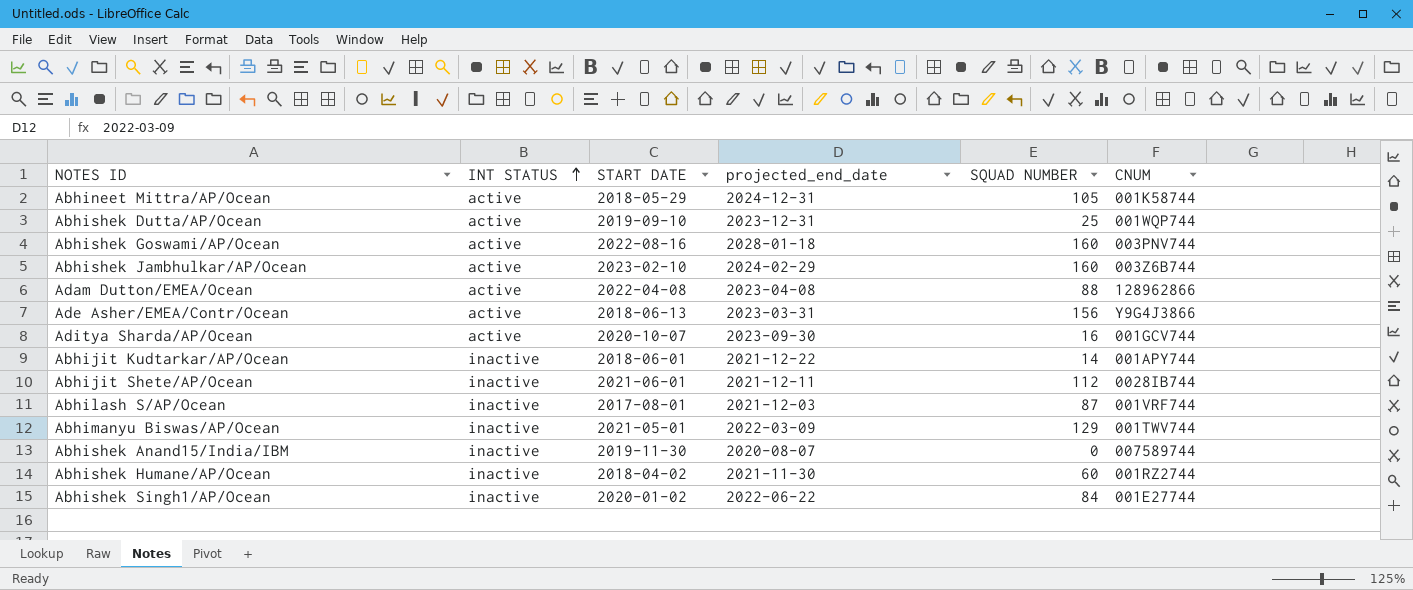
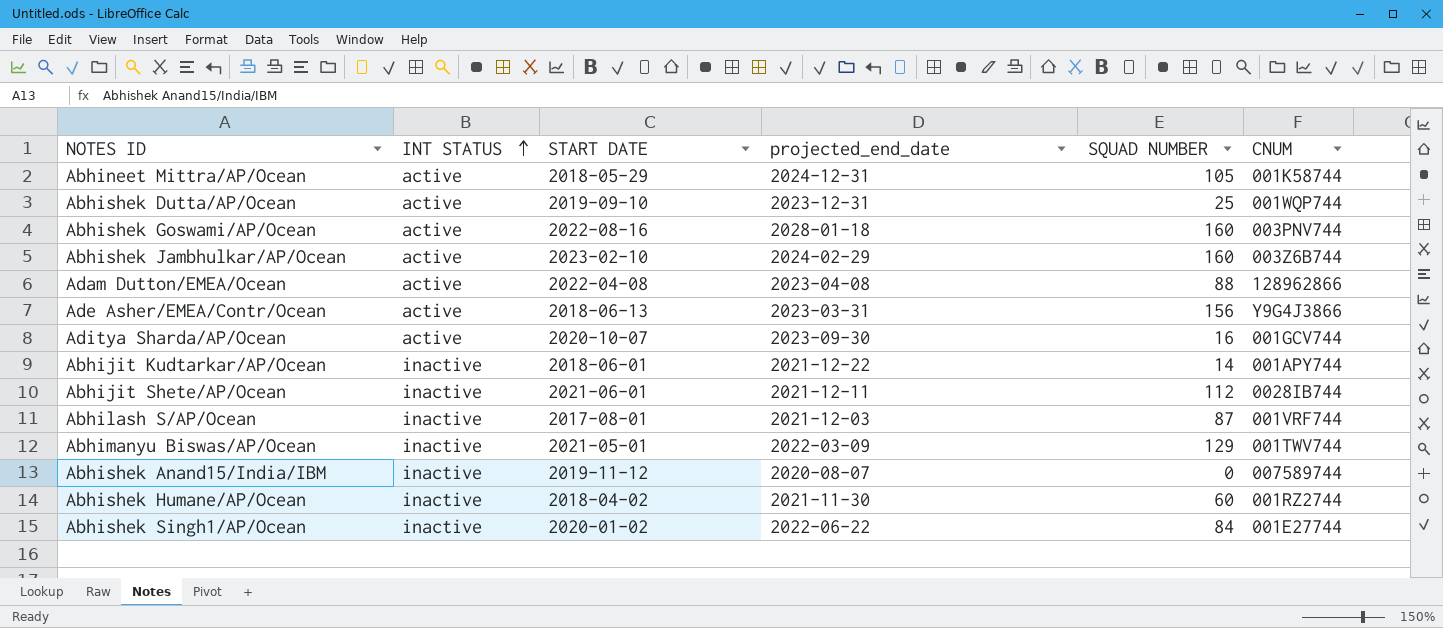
Abhishek Anand15/India/IBM | START DATE: 2019-11-30 -> 2019-11-12

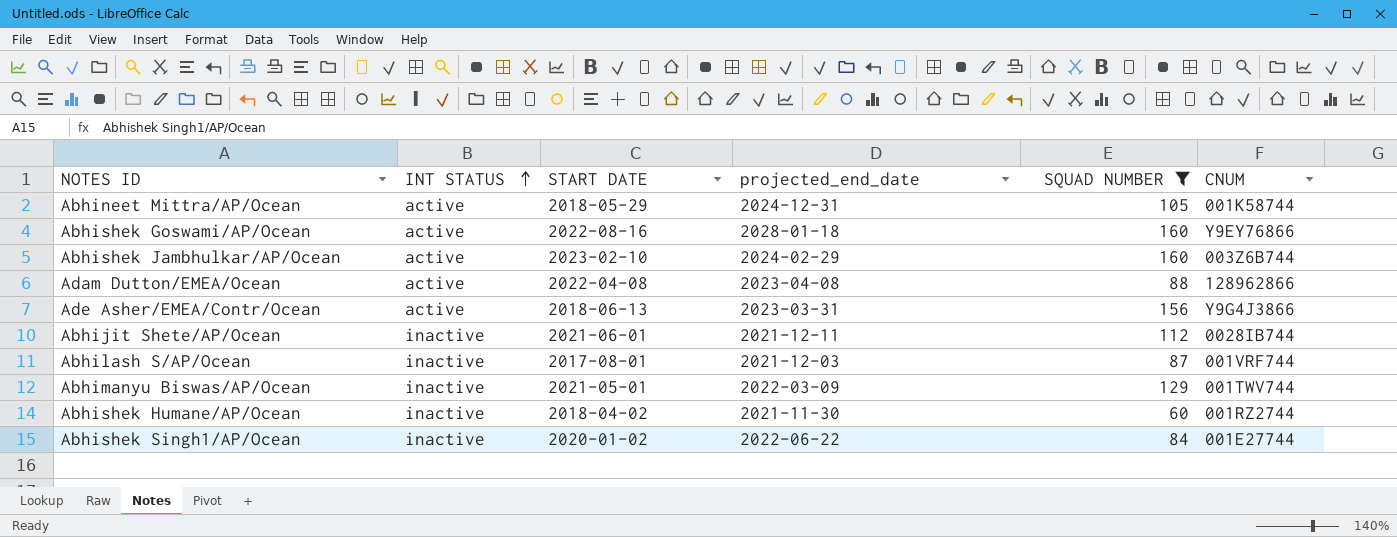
filter: none -> SQUAD NUMBER >= 60
Abhishek Goswami/AP/Ocean | CNUM: 003PNV744 -> Y9EY76866

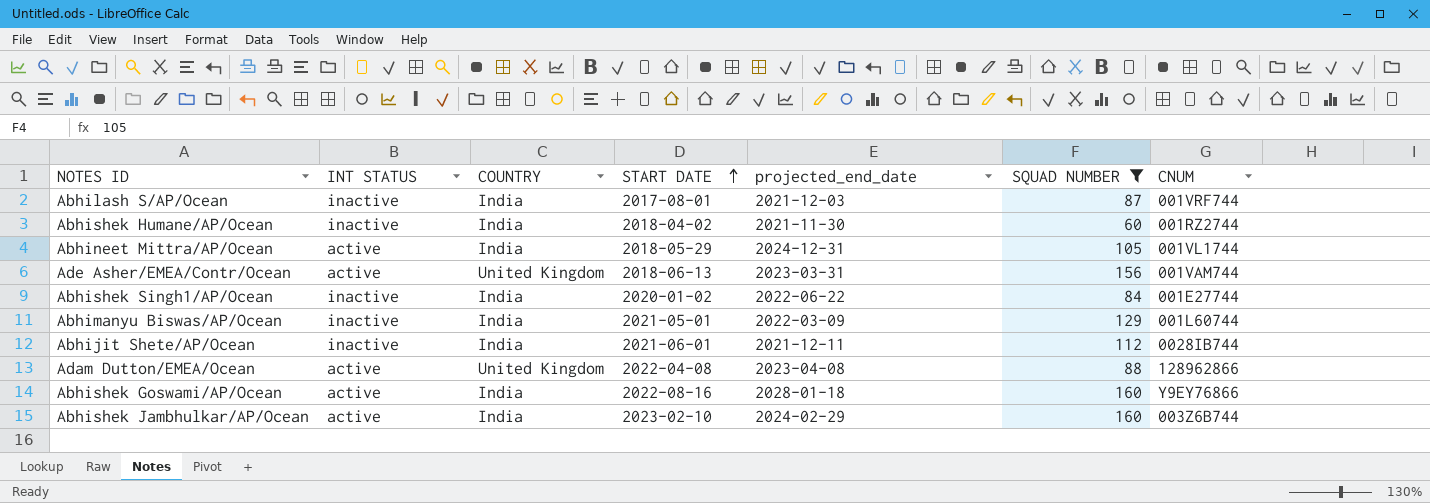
row order: INT STATUS ascending -> START DATE ascending
column COUNTRY | position: none -> 3
Abhineet Mittra/AP/Ocean | CNUM: 001K58744 -> 001VL1744
Ade Asher/EMEA/Contr/Ocean | CNUM: Y9G4J3866 -> 001VAM744
Abhimanyu Biswas/AP/Ocean | CNUM: 001TWV744 -> 001L60744

